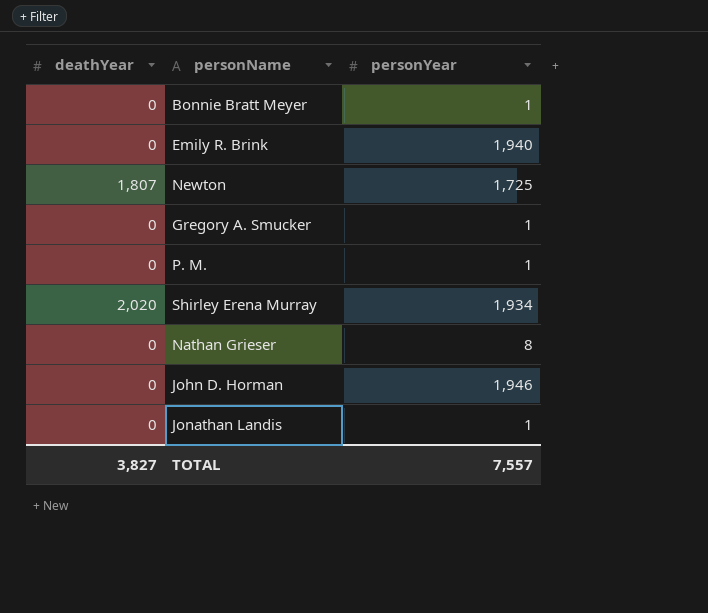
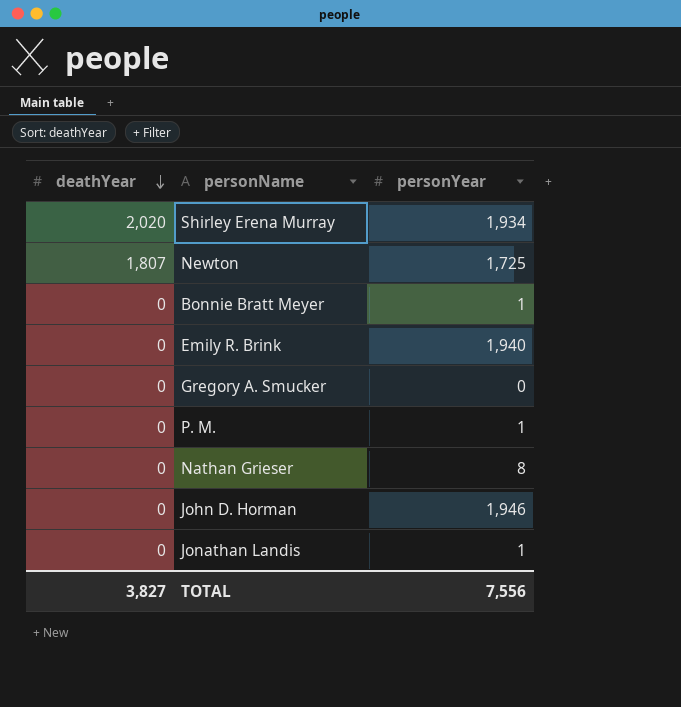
row order: none -> deathYear descending
Gregory A. Smucker | personYear: 1 -> 0
TOTAL | personYear: 7,557 -> 7,556

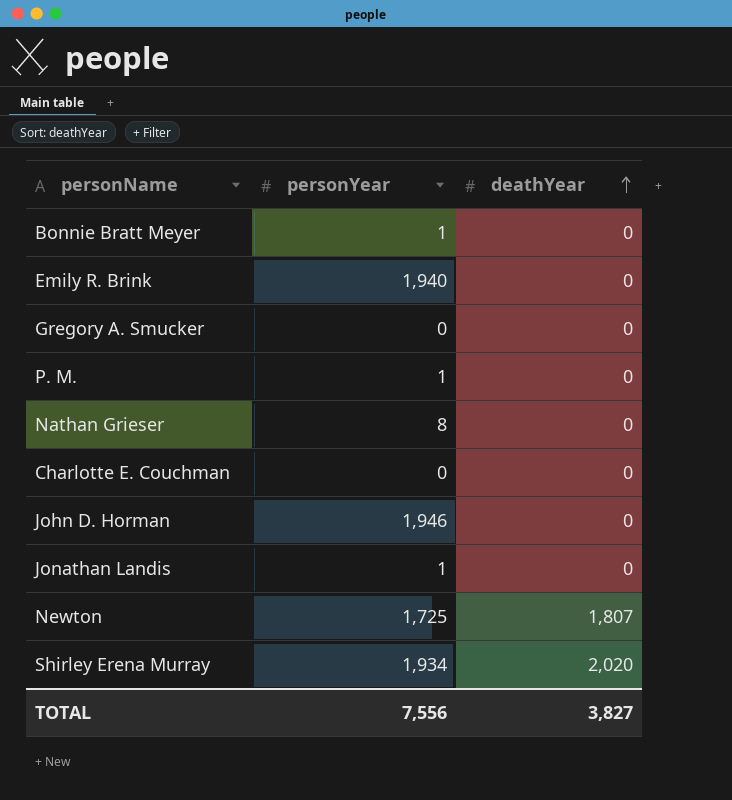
row order: deathYear descending -> deathYear ascending
column deathYear | position: 1 -> 3
row Charlotte E. Couchman: none -> 0 | 0

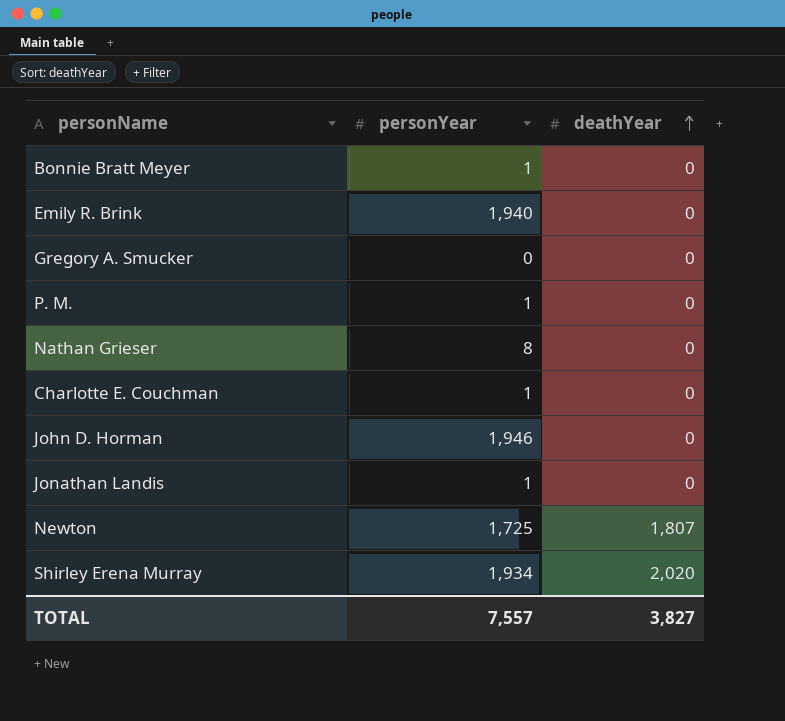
Charlotte E. Couchman | personYear: 0 -> 1
TOTAL | personYear: 7,556 -> 7,557

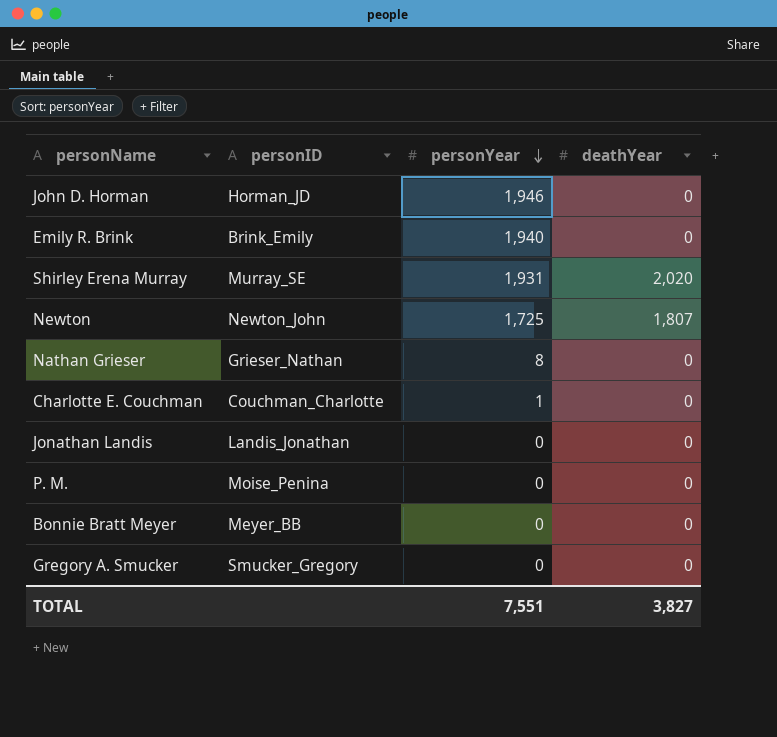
row order: deathYear ascending -> personYear descending
column personID | position: none -> 2
Shirley Erena Murray | personYear: 1,934 -> 1,931
Jonathan Landis | personYear: 1 -> 0
P. M. | personYear: 1 -> 0
Bonnie Bratt Meyer | personYear: 1 -> 0
TOTAL | personYear: 7,557 -> 7,551

